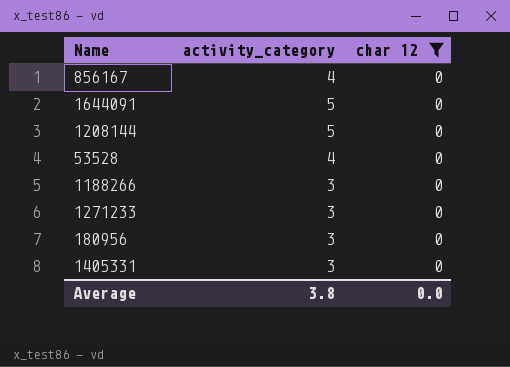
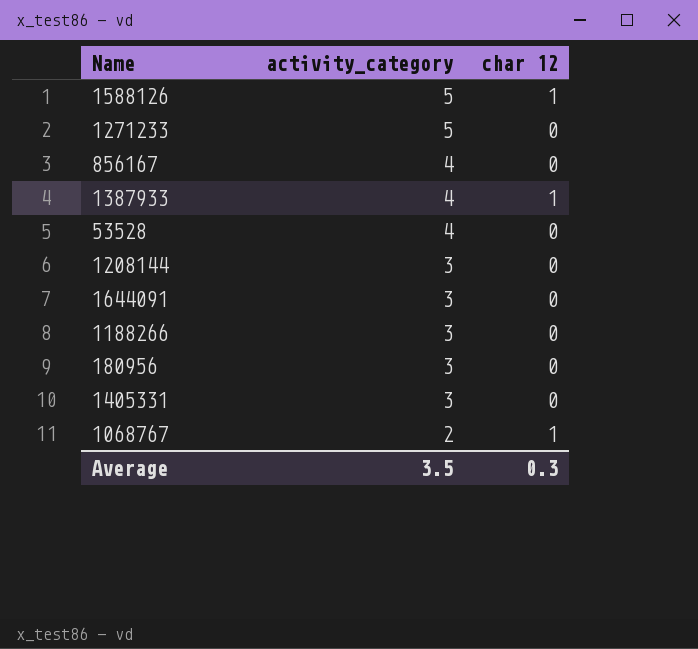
filter: char 12 = 0 -> none
row order: none -> activity_category descending
1271233 | activity_category: 3 -> 5
1208144 | activity_category: 5 -> 3
1644091 | activity_category: 5 -> 3
Average | activity_category: 3.8 -> 3.5
Average | char 12: 0.0 -> 0.3

